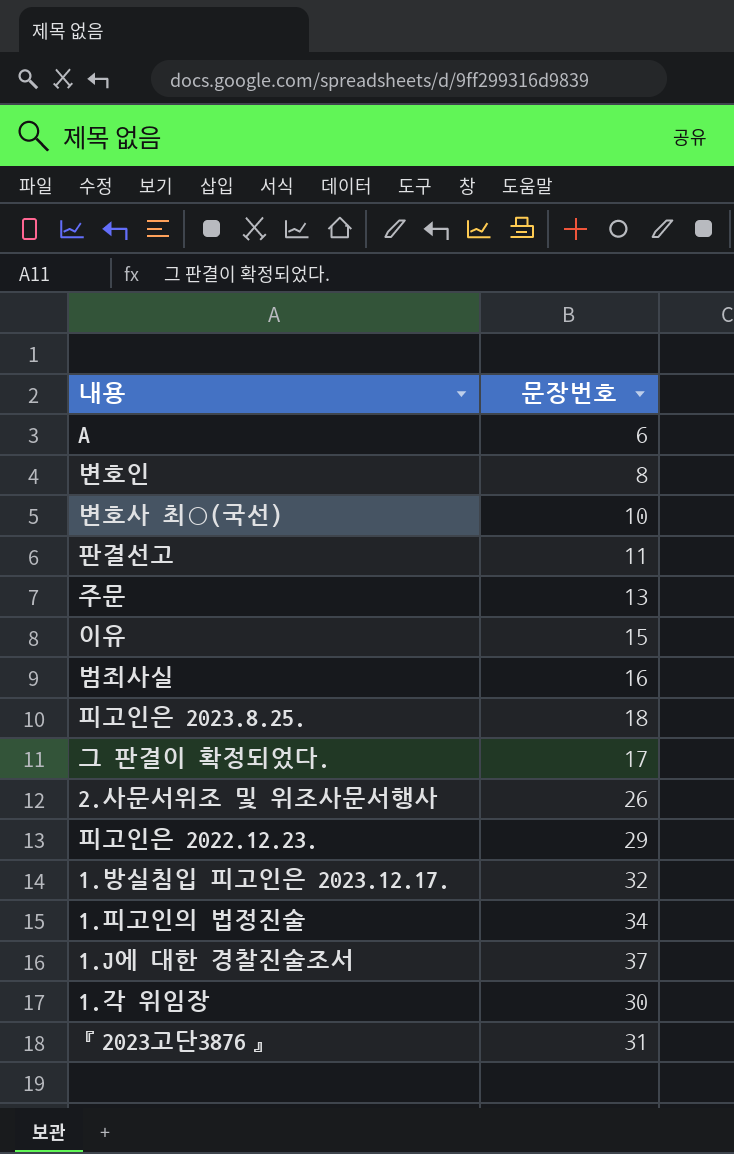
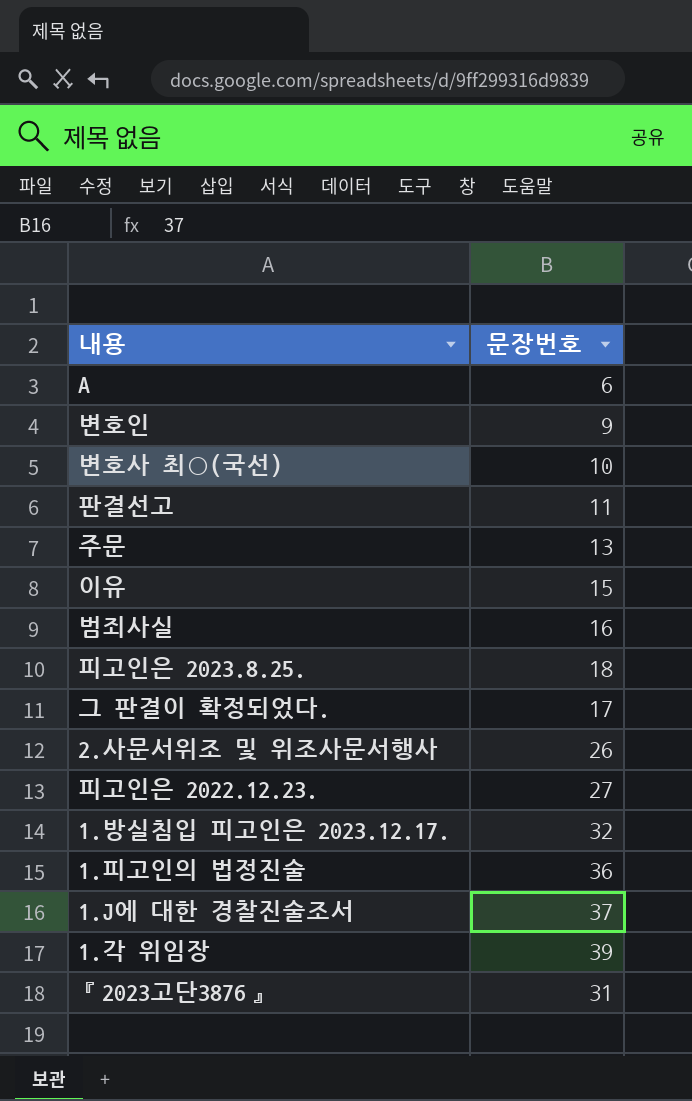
변호인 | 문장번호: 8 -> 9
피고인은 2022.12.23. | 문장번호: 29 -> 27
1.피고인의 법정진술 | 문장번호: 34 -> 36
1.각 위임장 | 문장번호: 30 -> 39

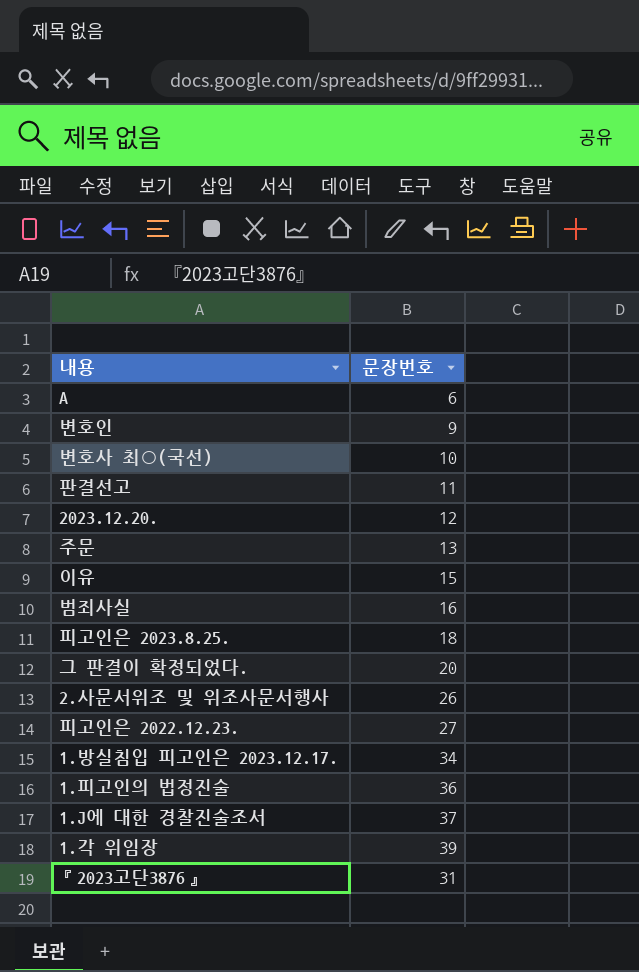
row 2023.12.20.: none -> 12
그 판결이 확정되었다. | 문장번호: 17 -> 20
1.방실침입 피고인은 2023.12.17. | 문장번호: 32 -> 34

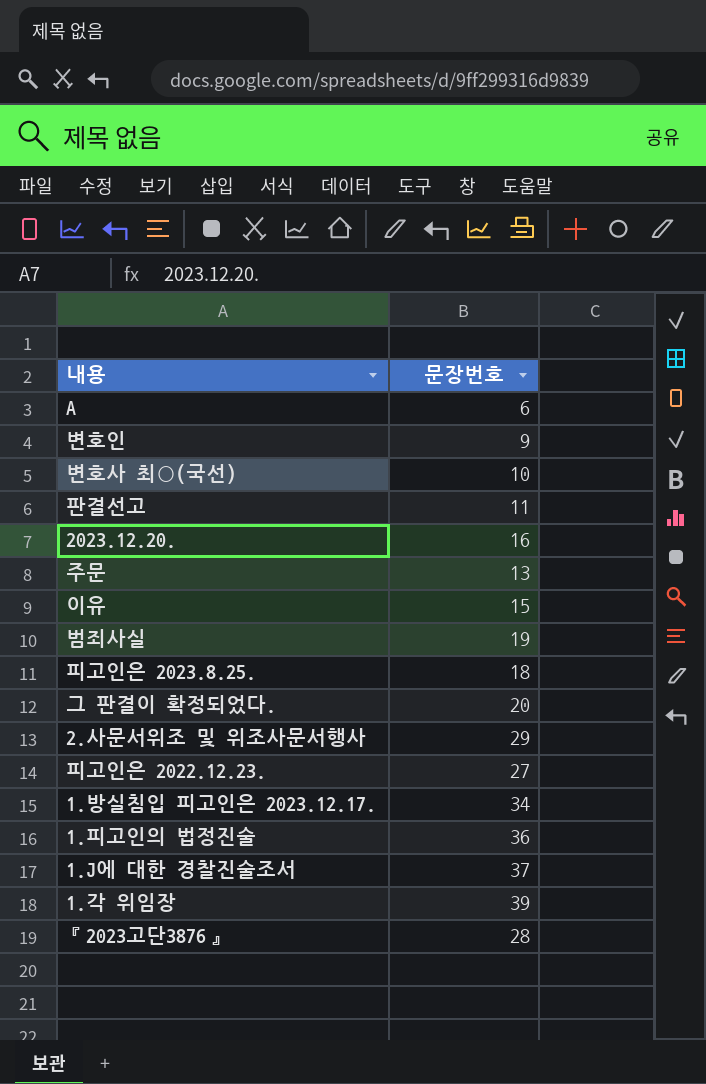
2023.12.20. | 문장번호: 12 -> 16
범죄사실 | 문장번호: 16 -> 19
2.사문서위조 및 위조사문서행사 | 문장번호: 26 -> 29
『2023고단3876』 | 문장번호: 31 -> 28

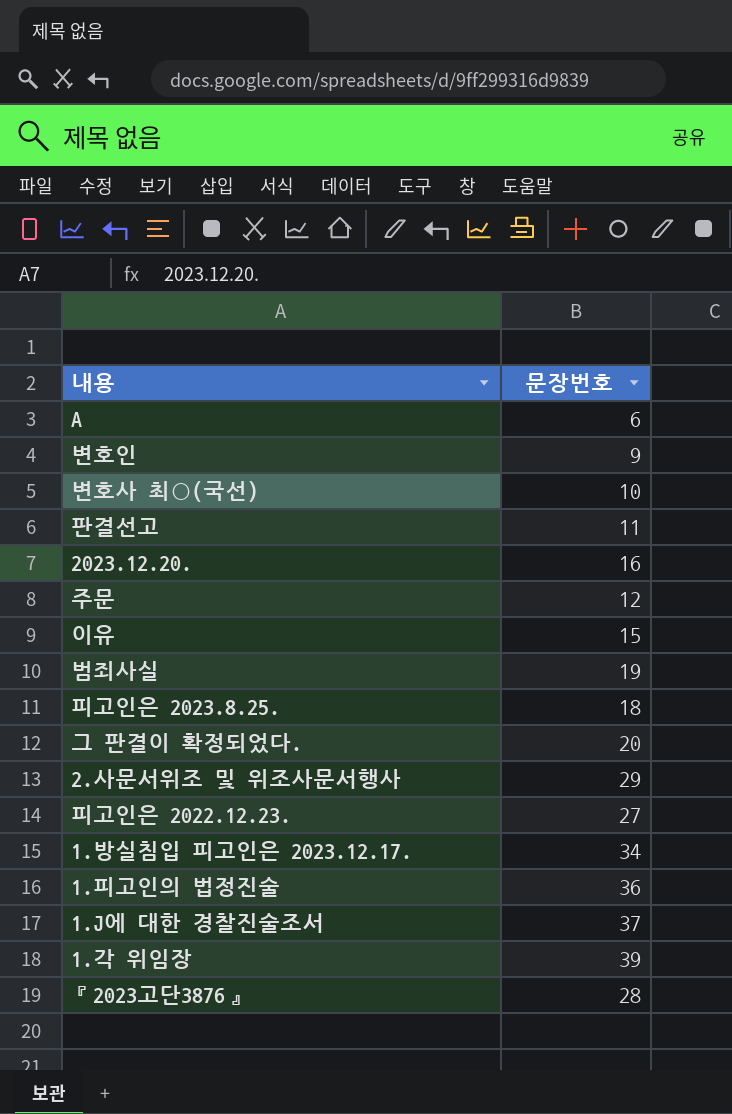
주문 | 문장번호: 13 -> 12

